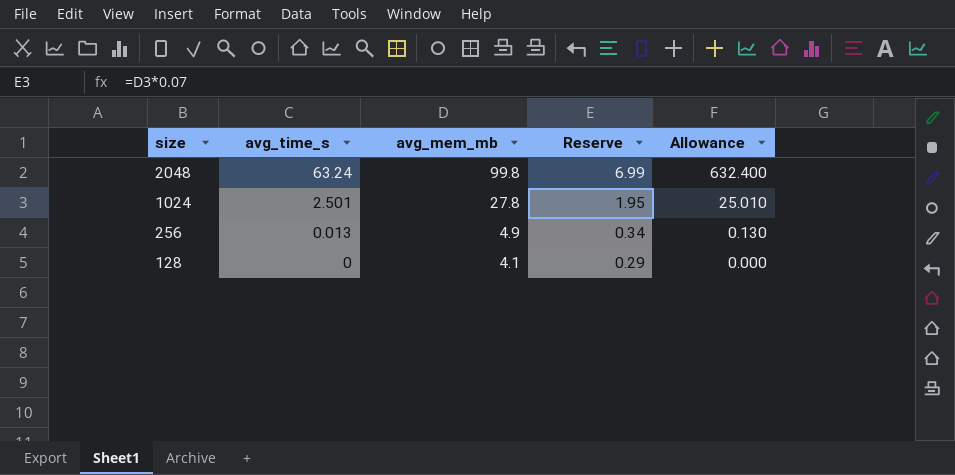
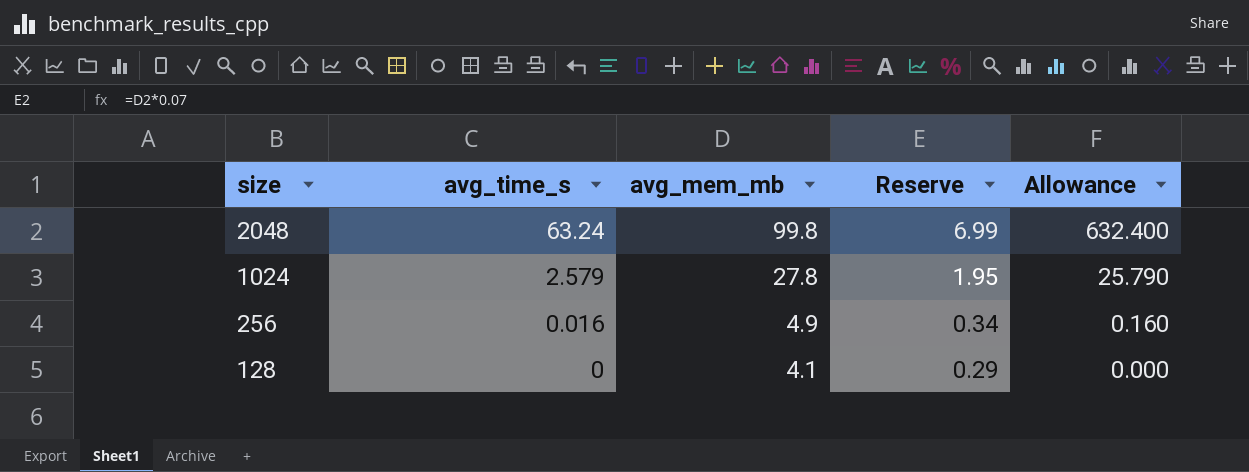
1024 | avg_time_s: 2.501 -> 2.579
1024 | Allowance: 25.010 -> 25.790
256 | avg_time_s: 0.013 -> 0.016
256 | Allowance: 0.130 -> 0.160

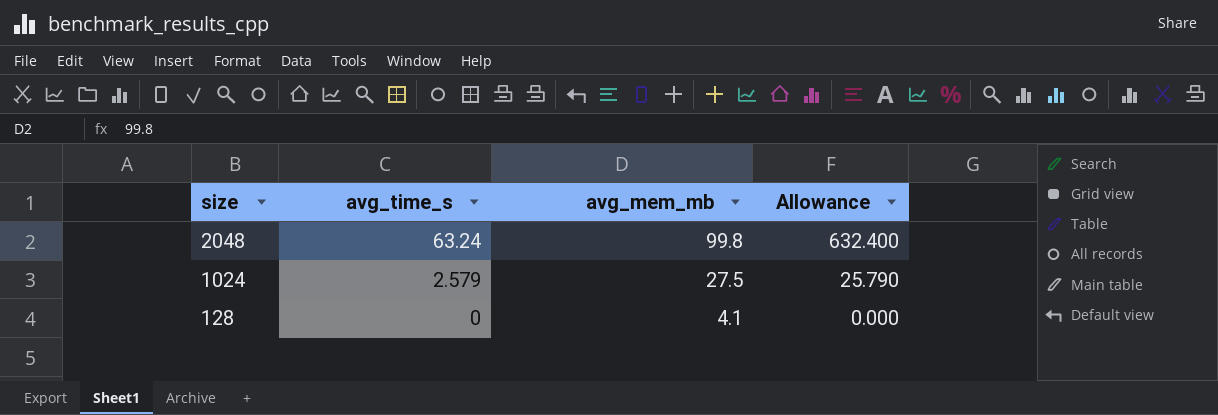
column Reserve | formula: [avg_mem_mb] * 0.07 -> none
row 256: 0.016 | 4.9 | 0.34 | 0.160 -> none
1024 | avg_mem_mb: 27.8 -> 27.5

